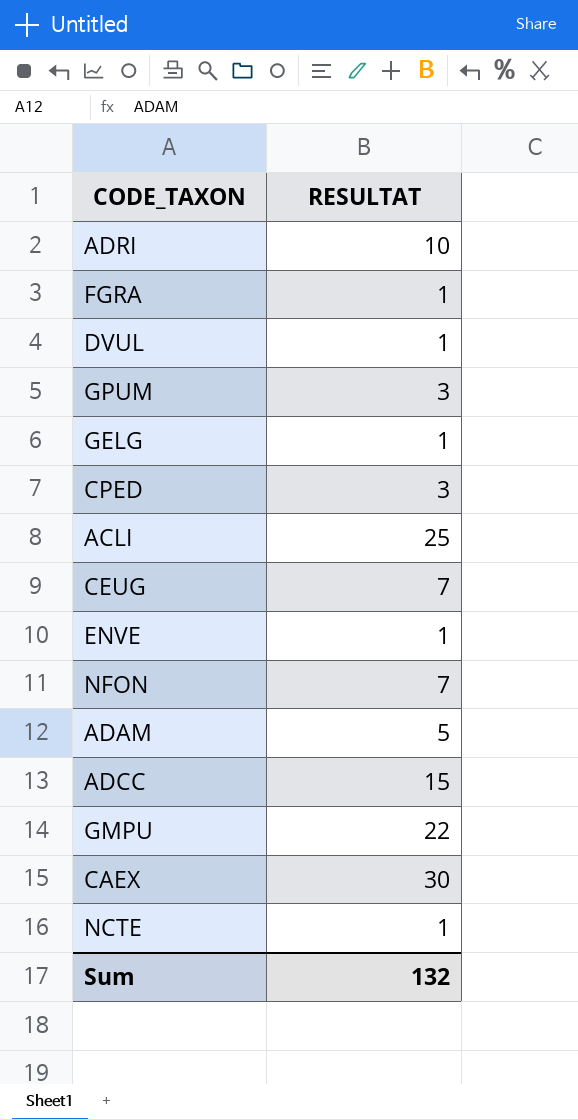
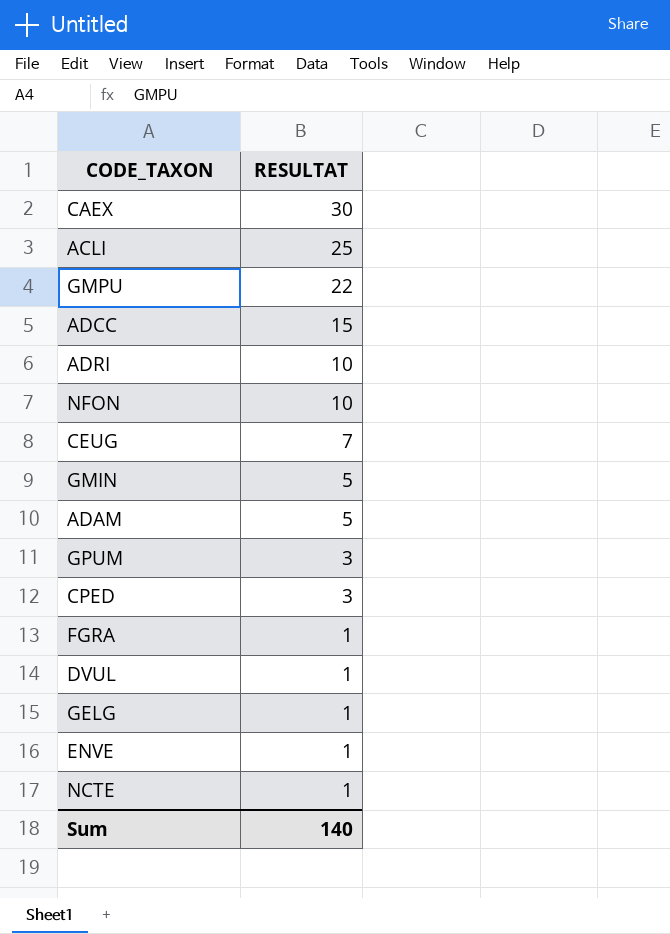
row order: none -> RESULTAT descending
NFON | RESULTAT: 7 -> 10
row GMIN: none -> 5
Sum | RESULTAT: 132 -> 140

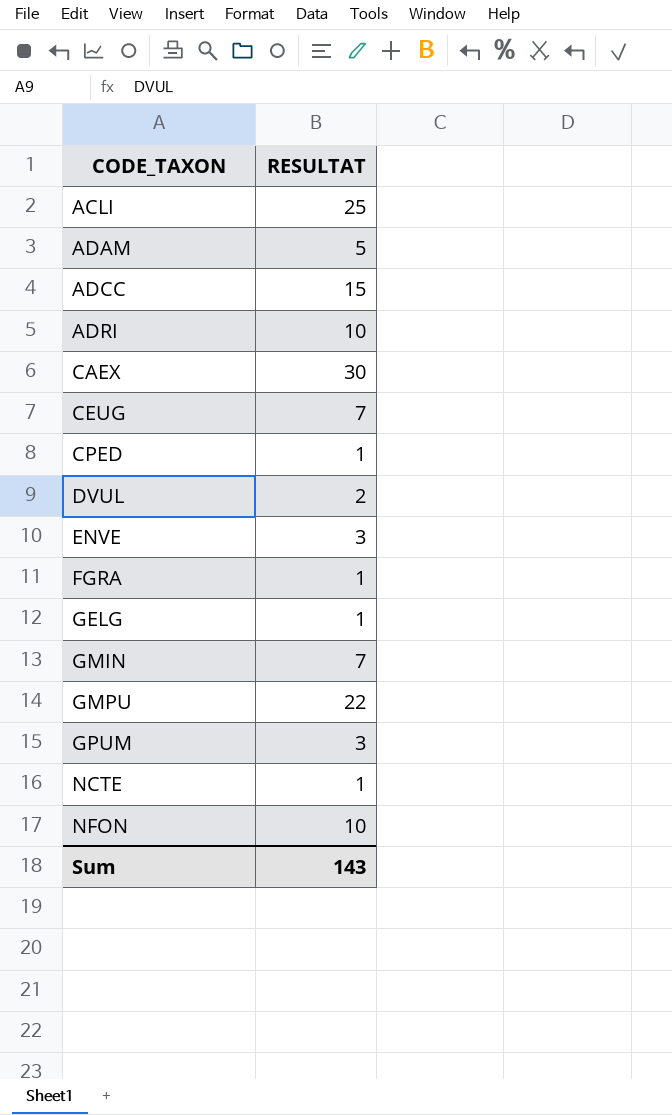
row order: RESULTAT descending -> CODE_TAXON ascending
CPED | RESULTAT: 3 -> 1
DVUL | RESULTAT: 1 -> 2
ENVE | RESULTAT: 1 -> 3
GMIN | RESULTAT: 5 -> 7
Sum | RESULTAT: 140 -> 143

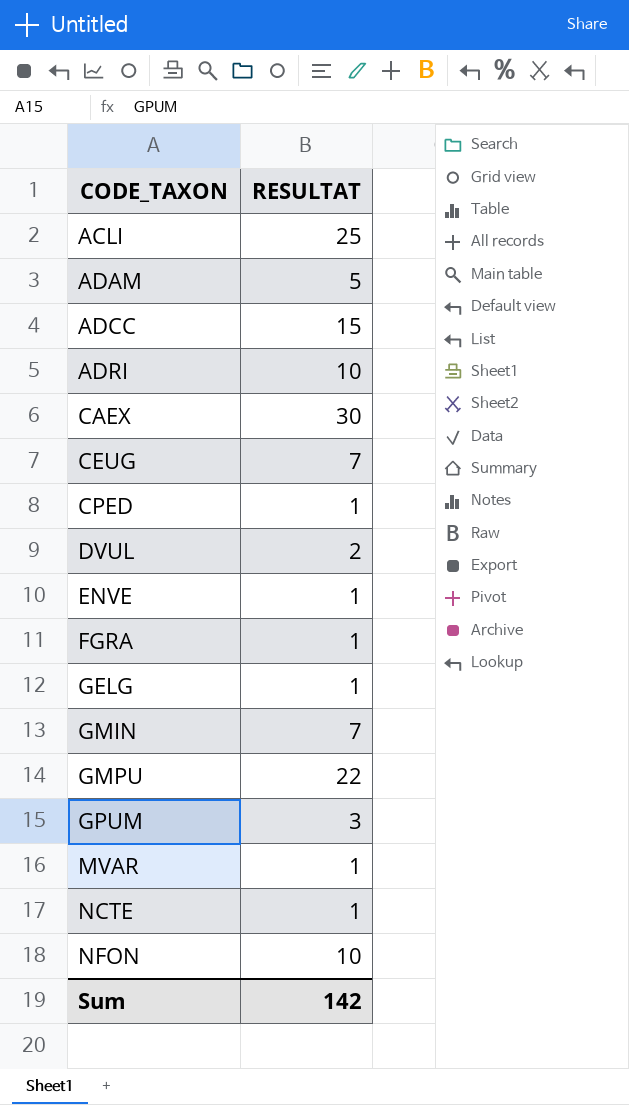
ENVE | RESULTAT: 3 -> 1
row MVAR: none -> 1
Sum | RESULTAT: 143 -> 142

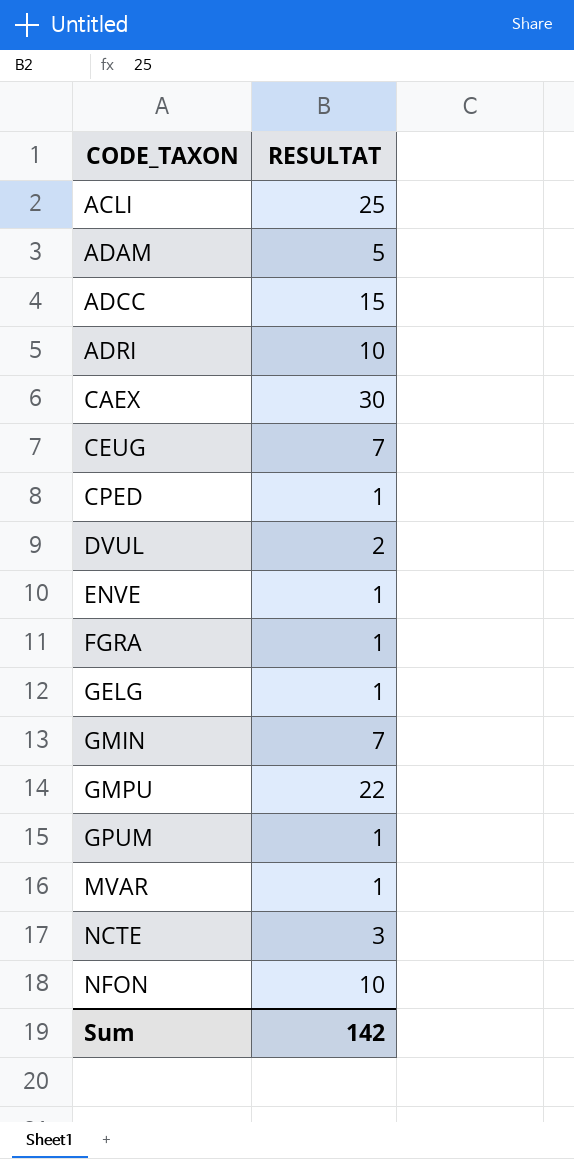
GPUM | RESULTAT: 3 -> 1
NCTE | RESULTAT: 1 -> 3

